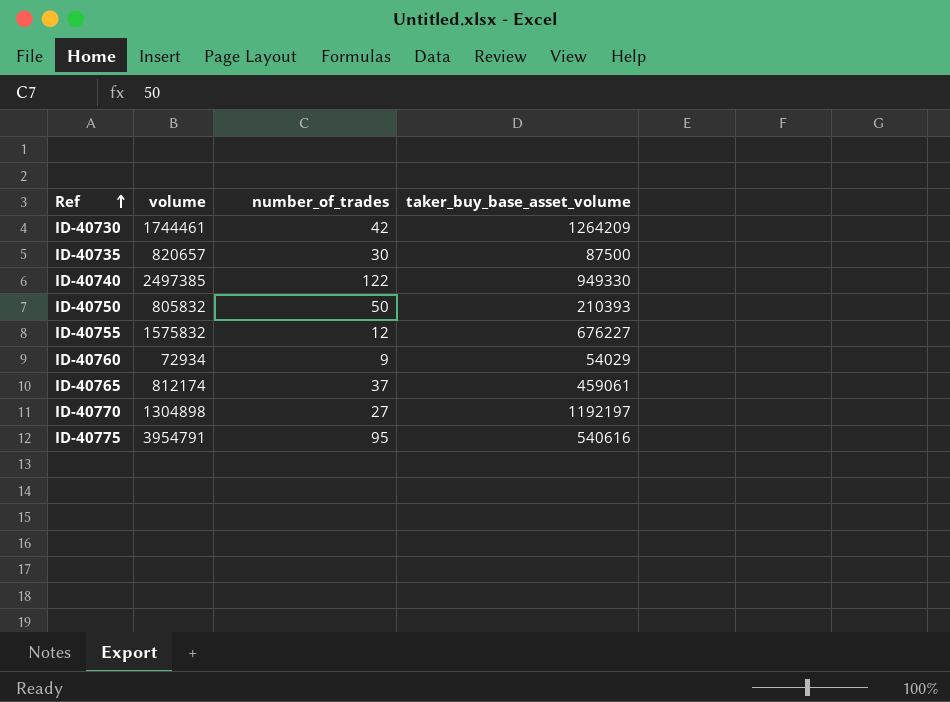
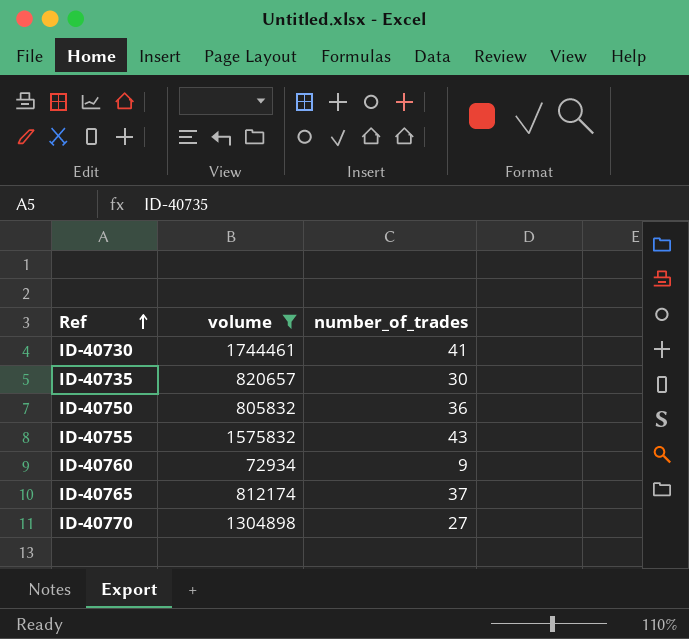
filter: none -> volume <= 1744461
column taker_buy_base_asset_volume | position: 4 -> none
ID-40730 | number_of_trades: 42 -> 41
ID-40750 | number_of_trades: 50 -> 36
ID-40755 | number_of_trades: 12 -> 43

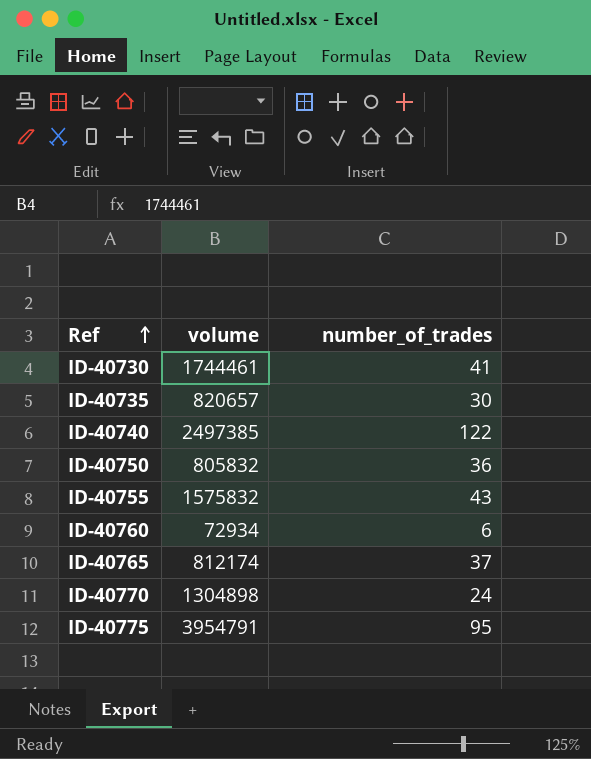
filter: volume <= 1744461 -> none
ID-40760 | number_of_trades: 9 -> 6
ID-40770 | number_of_trades: 27 -> 24

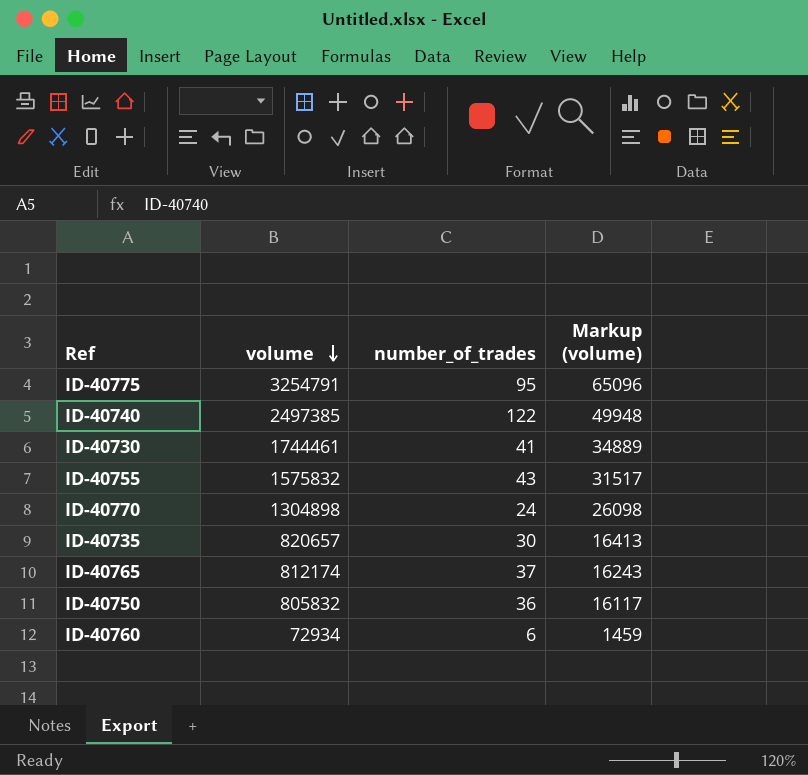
row order: Ref ascending -> volume descending
column Markup (volume) | formula: none -> [volume] * 0.02
ID-40775 | volume: 3954791 -> 3254791

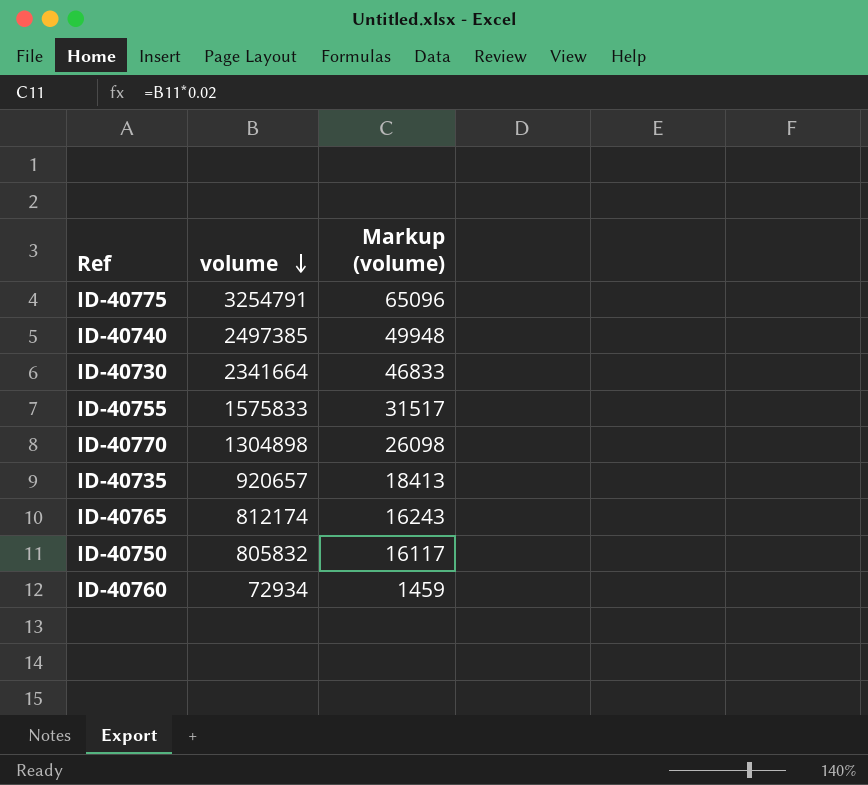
column number_of_trades | position: 3 -> none
ID-40730 | volume: 1744461 -> 2341664
ID-40730 | Markup (volume): 34889 -> 46833
ID-40755 | volume: 1575832 -> 1575833
ID-40735 | volume: 820657 -> 920657
ID-40735 | Markup (volume): 16413 -> 18413

